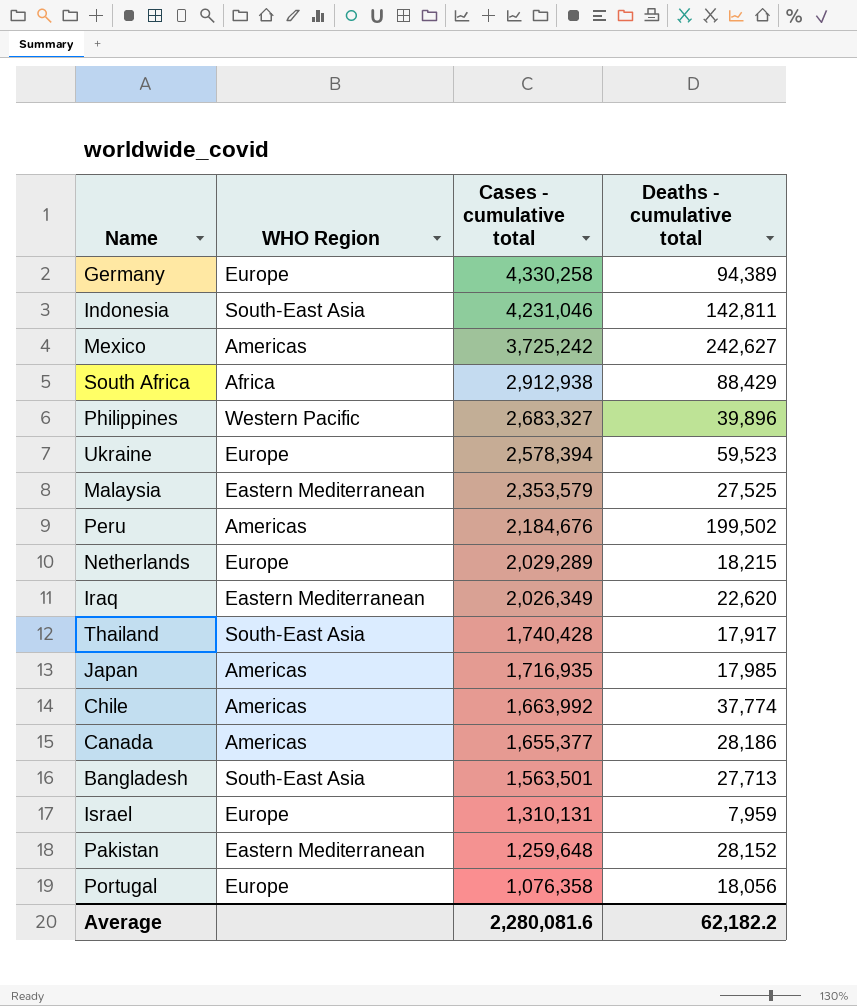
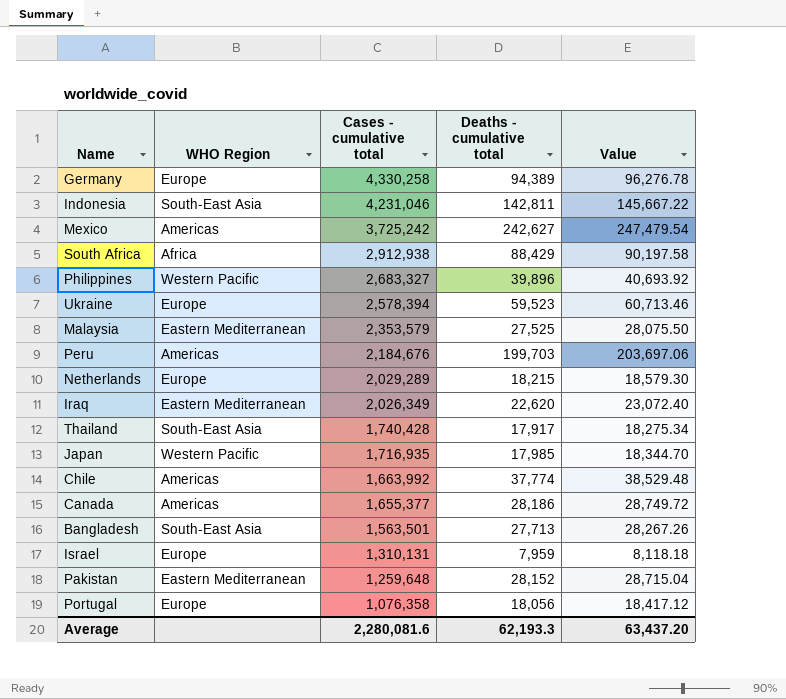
column Value | formula: none -> [Deaths - cumulative total] * 1.02
Peru | Deaths - cumulative total: 199,502 -> 199,703
Japan | WHO Region: Americas -> Western Pacific
Average | Deaths - cumulative total: 62,182.2 -> 62,193.3

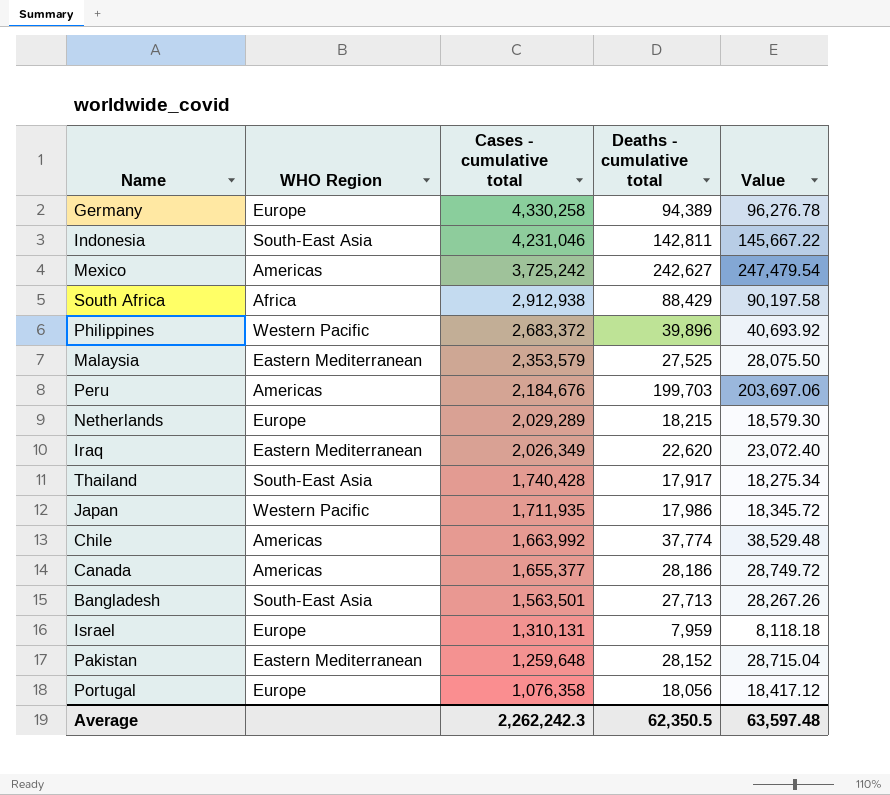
row Ukraine: Europe | 2,578,394 | 59,523 | 60,713.46 -> none
Philippines | Cases - cumulative total: 2,683,327 -> 2,683,372
Japan | Cases - cumulative total: 1,716,935 -> 1,711,935
Japan | Deaths - cumulative total: 17,985 -> 17,986
Japan | Value: 18,344.70 -> 18,345.72
Average | Cases - cumulative total: 2,280,081.6 -> 2,262,242.3
Average | Deaths - cumulative total: 62,193.3 -> 62,350.5
Average | Value: 63,437.20 -> 63,597.48

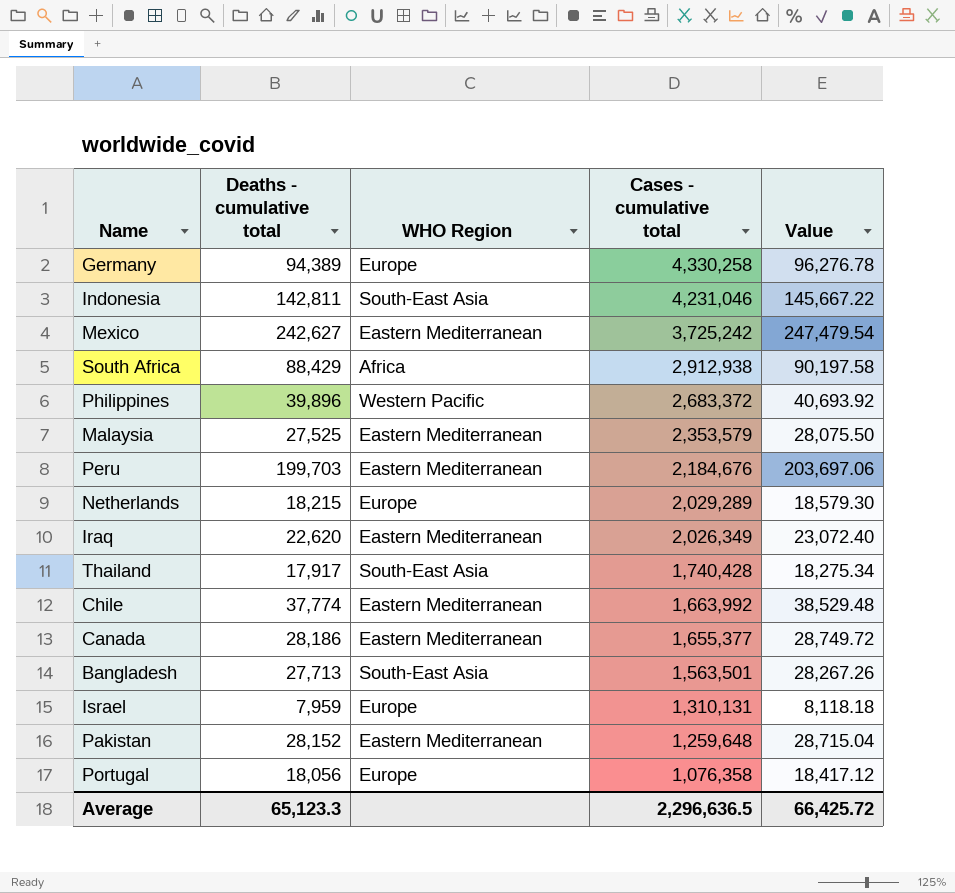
column Deaths - cumulative total | position: 4 -> 2
row Japan: Western Pacific | 1,711,935 | 17,986 | 18,345.72 -> none
Mexico | WHO Region: Americas -> Eastern Mediterranean
Peru | WHO Region: Americas -> Eastern Mediterranean
Chile | WHO Region: Americas -> Eastern Mediterranean
Canada | WHO Region: Americas -> Eastern Mediterranean
Average | Deaths - cumulative total: 62,350.5 -> 65,123.3
Average | Cases - cumulative total: 2,262,242.3 -> 2,296,636.5
Average | Value: 63,597.48 -> 66,425.72

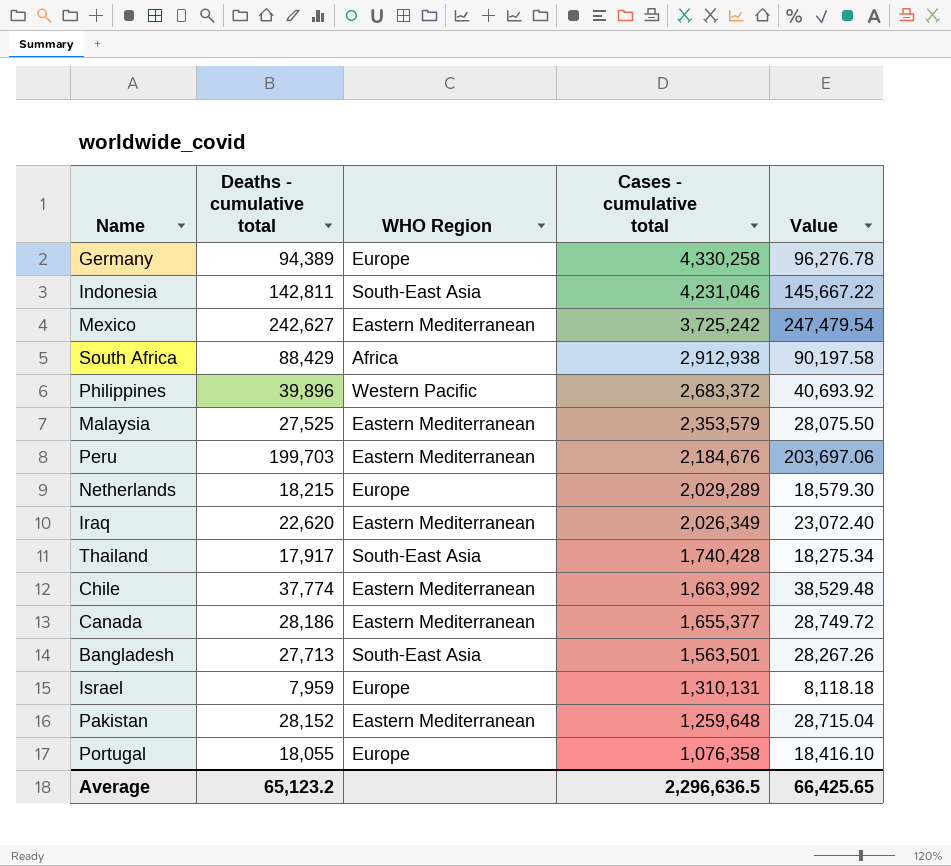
Portugal | Deaths - cumulative total: 18,056 -> 18,055
Portugal | Value: 18,417.12 -> 18,416.10
Average | Deaths - cumulative total: 65,123.3 -> 65,123.2
Average | Value: 66,425.72 -> 66,425.65

